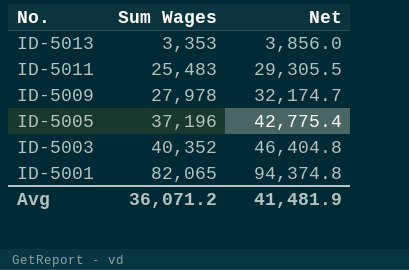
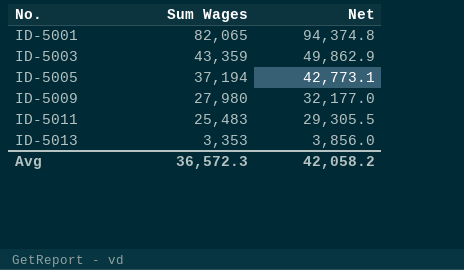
row order: No. descending -> No. ascending
ID-5003 | Sum Wages: 40,352 -> 43,359
ID-5003 | Net: 46,404.8 -> 49,862.9
ID-5005 | Sum Wages: 37,196 -> 37,194
ID-5005 | Net: 42,775.4 -> 42,773.1
ID-5009 | Sum Wages: 27,978 -> 27,980
ID-5009 | Net: 32,174.7 -> 32,177.0
Avg | Sum Wages: 36,071.2 -> 36,572.3
Avg | Net: 41,481.9 -> 42,058.2

